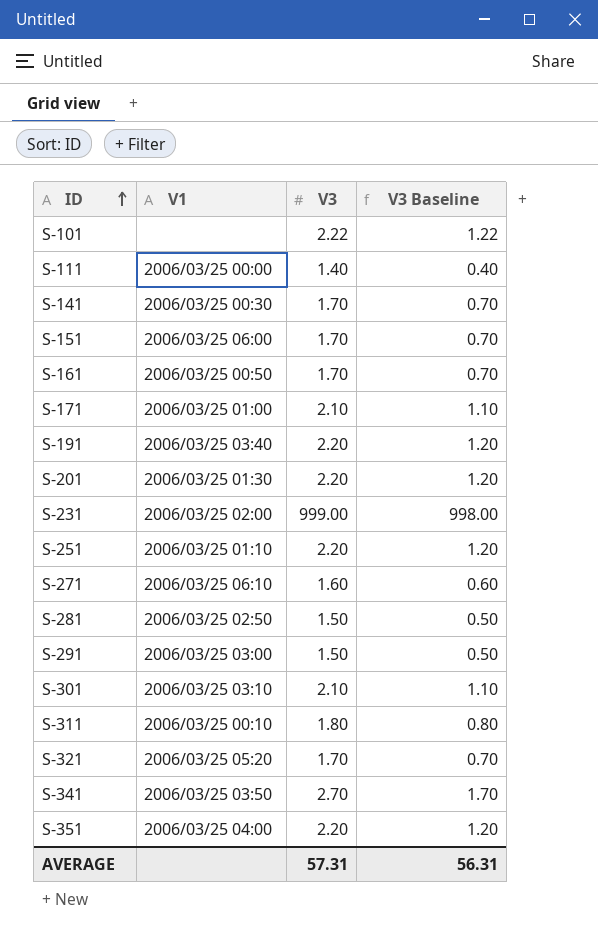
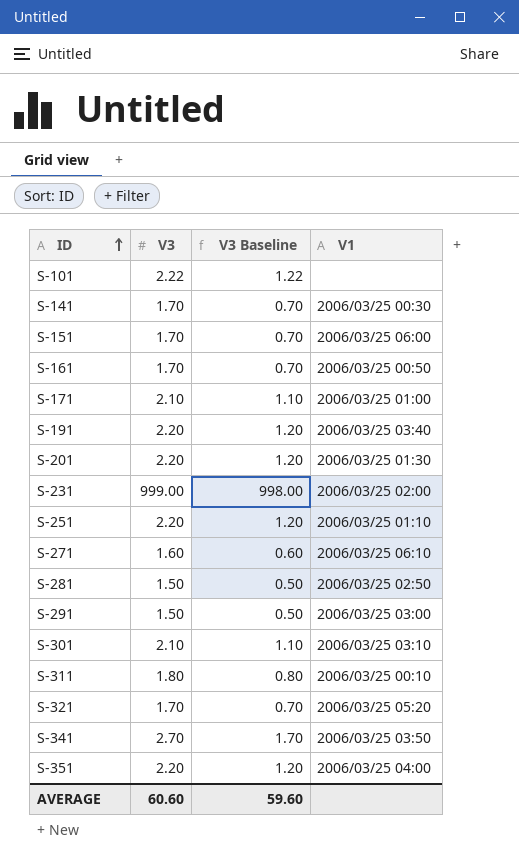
column V1 | position: 2 -> 4
row S-111: 2006/03/25 00:00 | 1.40 | 0.40 -> none
AVERAGE | V3: 57.31 -> 60.60
AVERAGE | V3 Baseline: 56.31 -> 59.60

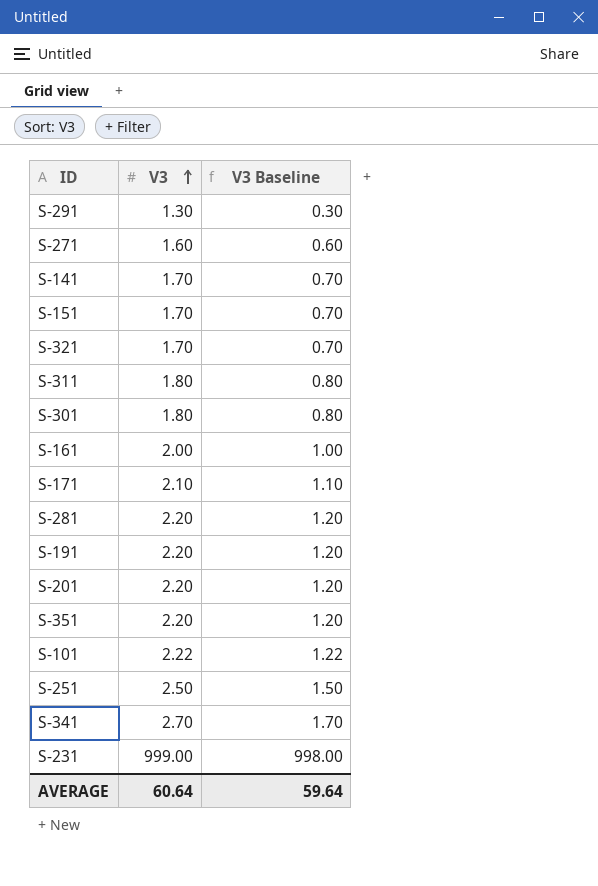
row order: ID ascending -> V3 ascending
column V1 | position: 4 -> none
S-291 | V3: 1.50 -> 1.30
S-291 | V3 Baseline: 0.50 -> 0.30
S-301 | V3: 2.10 -> 1.80
S-301 | V3 Baseline: 1.10 -> 0.80
S-161 | V3: 1.70 -> 2.00
S-161 | V3 Baseline: 0.70 -> 1.00
S-281 | V3: 1.50 -> 2.20
S-281 | V3 Baseline: 0.50 -> 1.20
S-251 | V3: 2.20 -> 2.50
S-251 | V3 Baseline: 1.20 -> 1.50
AVERAGE | V3: 60.60 -> 60.64
AVERAGE | V3 Baseline: 59.60 -> 59.64

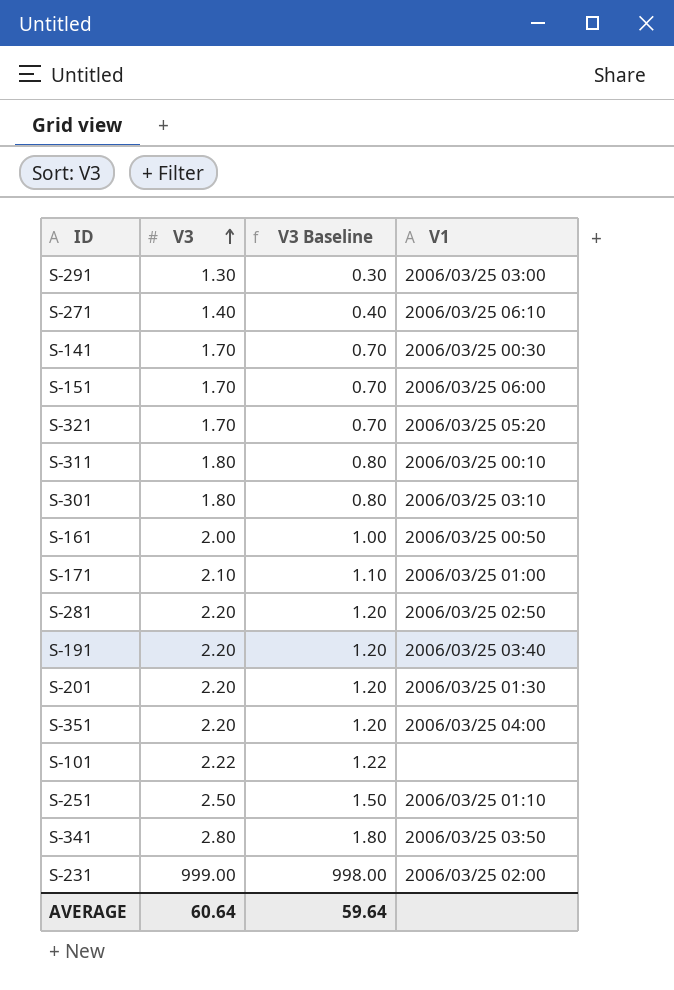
column V1 | position: none -> 4
S-271 | V3: 1.60 -> 1.40
S-271 | V3 Baseline: 0.60 -> 0.40
S-341 | V3: 2.70 -> 2.80
S-341 | V3 Baseline: 1.70 -> 1.80

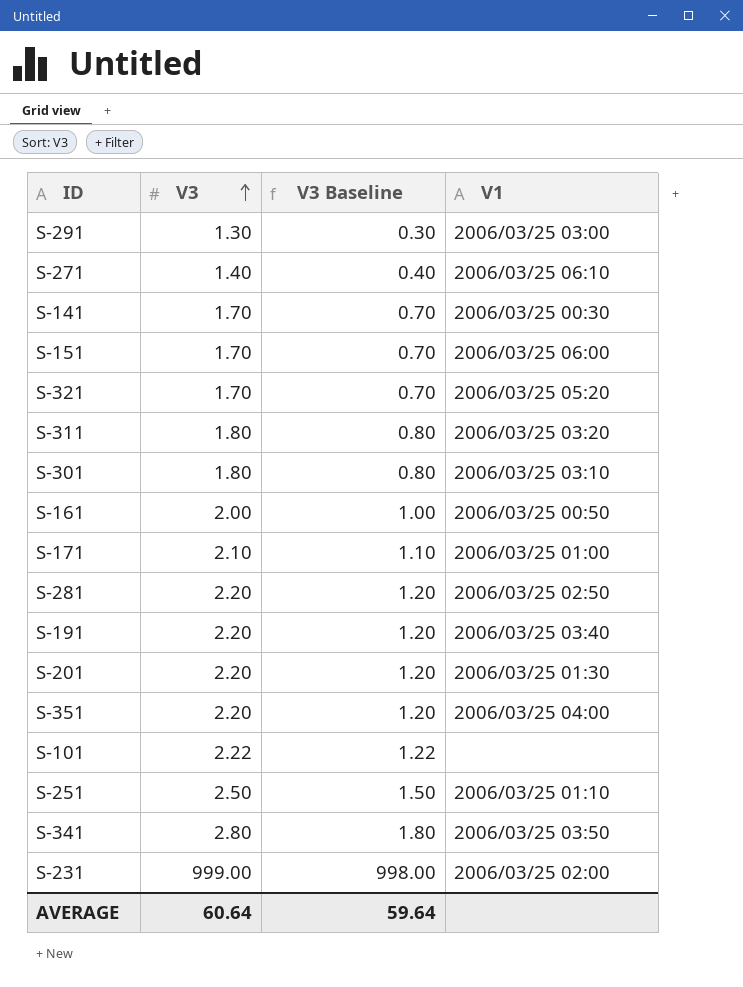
S-311 | V1: 2006/03/25 00:10 -> 2006/03/25 03:20

